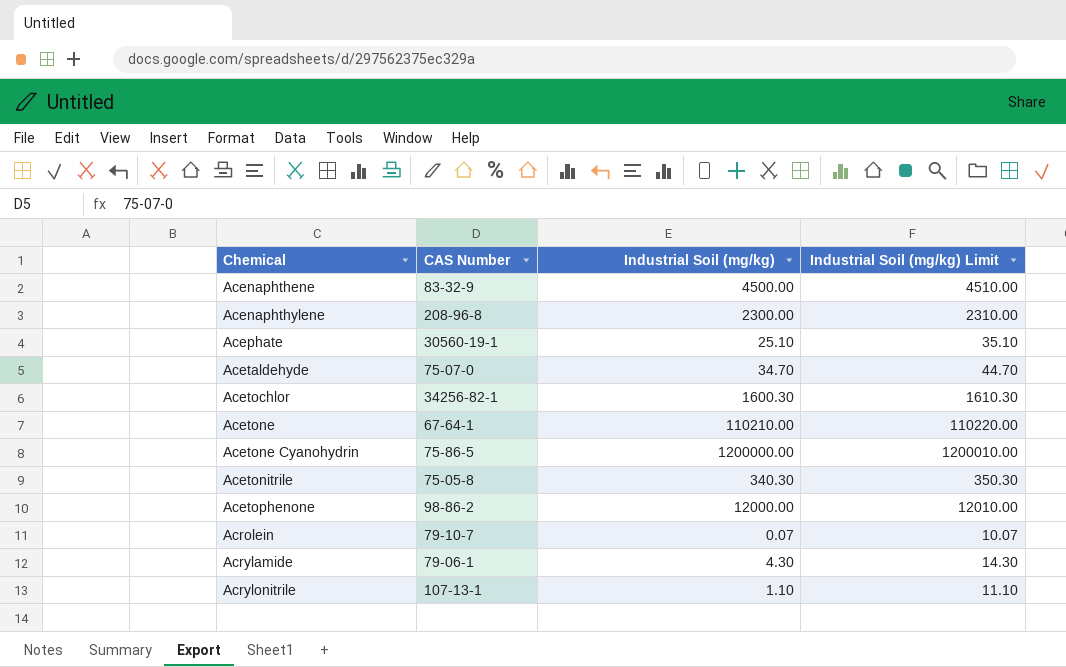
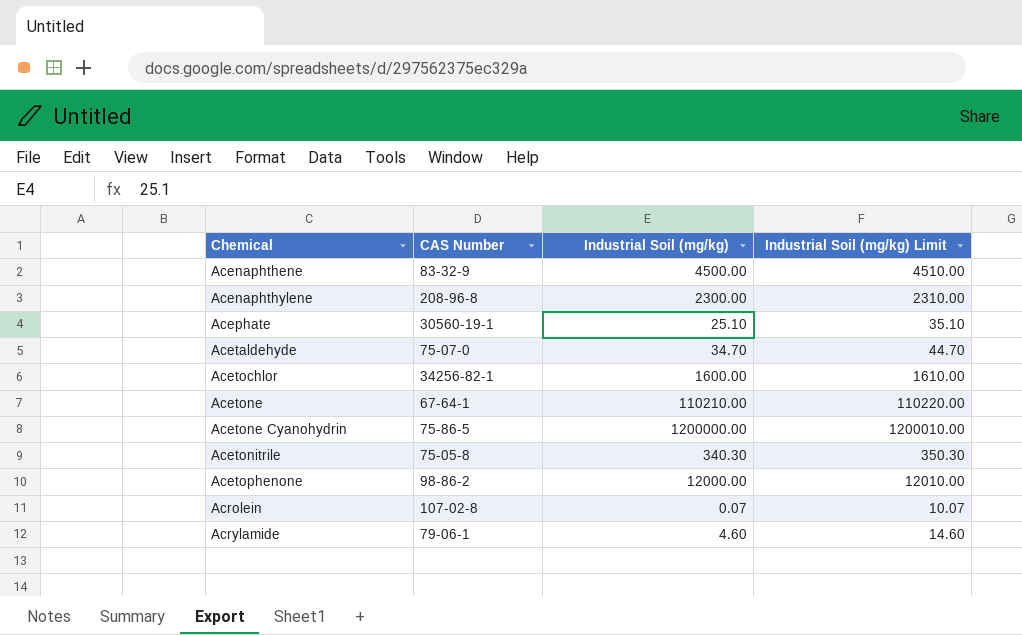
row Acrylonitrile: 107-13-1 | 1.10 | 11.10 -> none
Acetochlor | Industrial Soil (mg/kg): 1600.30 -> 1600.00
Acetochlor | Industrial Soil (mg/kg) Limit: 1610.30 -> 1610.00
Acrolein | CAS Number: 79-10-7 -> 107-02-8
Acrylamide | Industrial Soil (mg/kg): 4.30 -> 4.60
Acrylamide | Industrial Soil (mg/kg) Limit: 14.30 -> 14.60

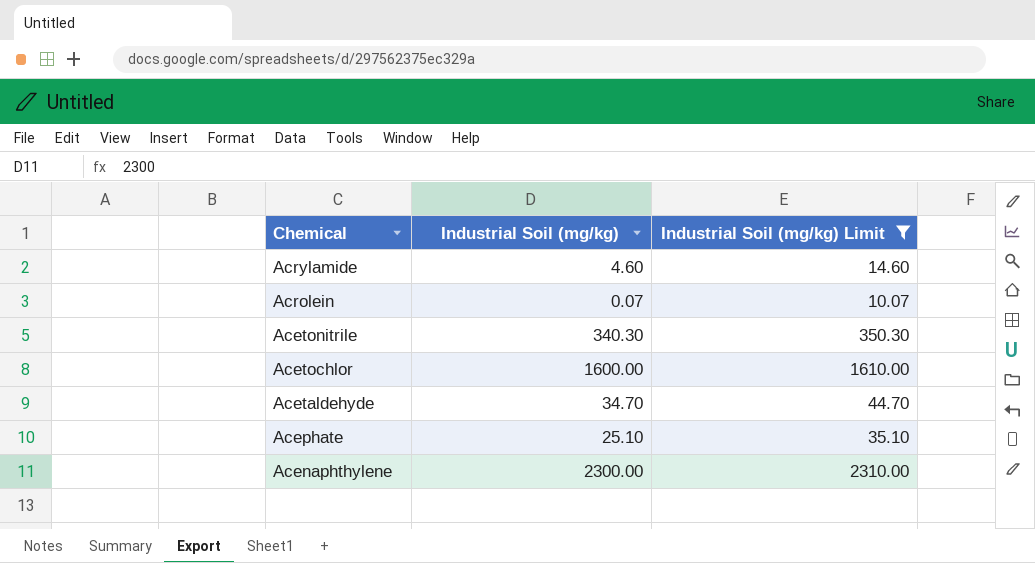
filter: none -> Industrial Soil (mg/kg) Limit <= 2310.00
row order: Chemical ascending -> Chemical descending
column CAS Number | position: 2 -> none

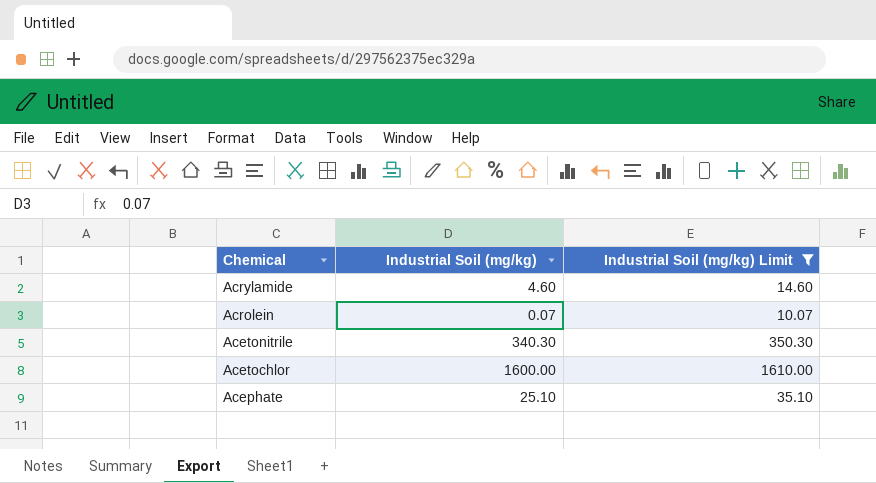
row Acetaldehyde: 34.70 | 44.70 -> none
row Acenaphthylene: 2300.00 | 2310.00 -> none

